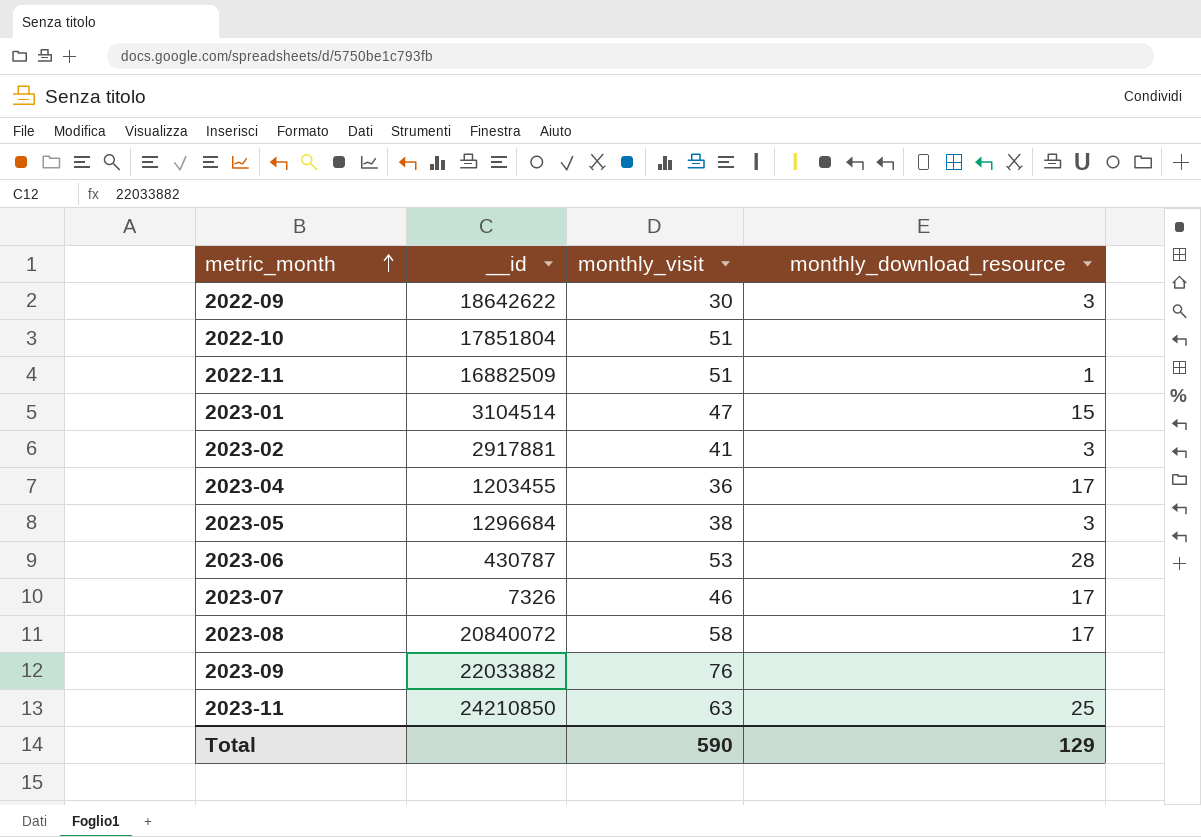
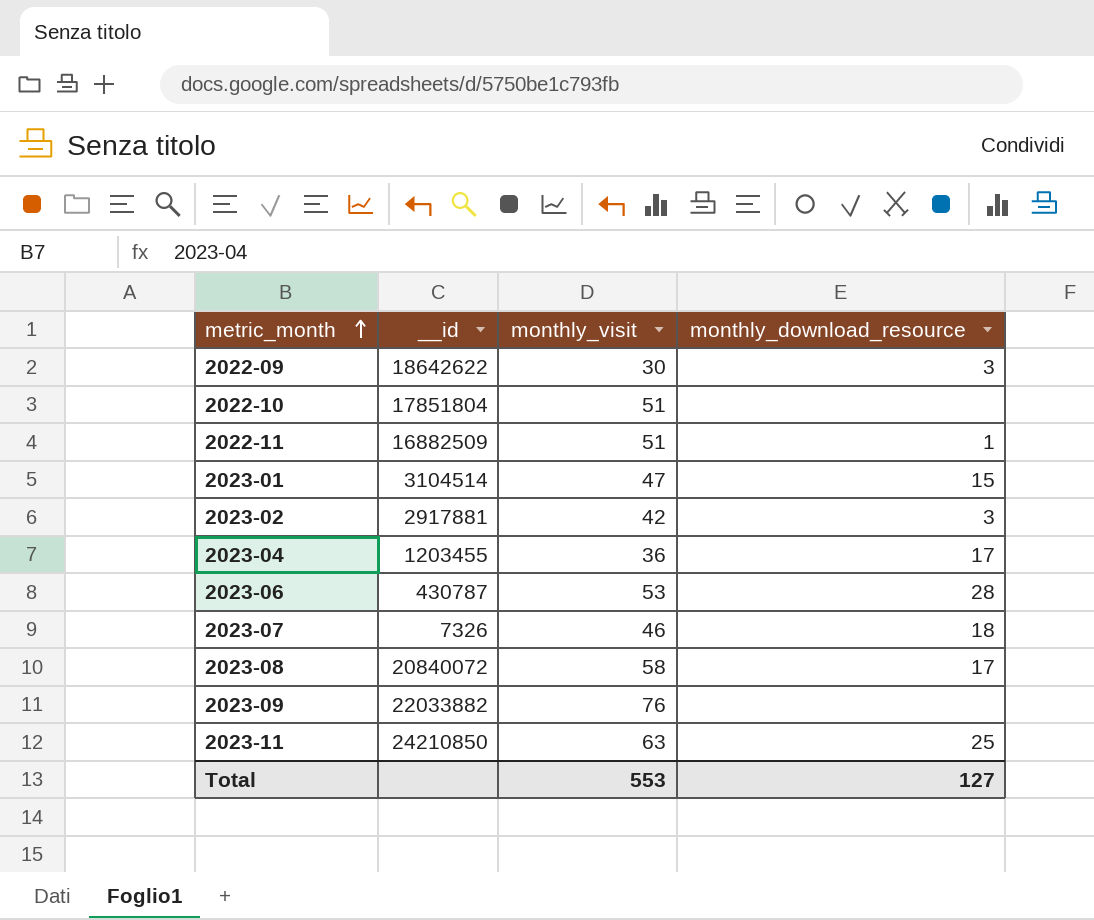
row 2023-05: 1296684 | 38 | 3 -> none
2023-02 | monthly_visit: 41 -> 42
2023-07 | monthly_download_resource: 17 -> 18
Total | monthly_visit: 590 -> 553
Total | monthly_download_resource: 129 -> 127

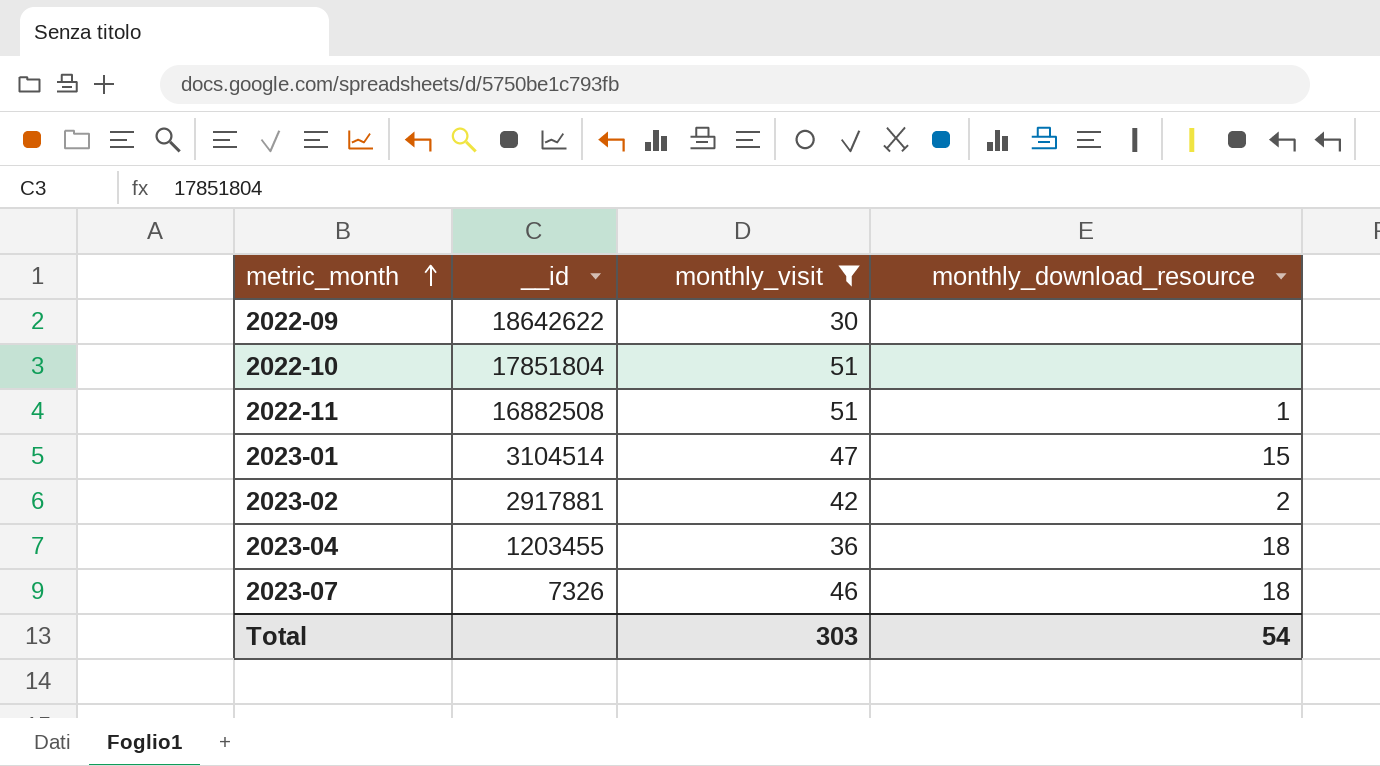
filter: none -> monthly_visit <= 51
2022-09 | monthly_download_resource: 3 -> none
2022-11 | __id: 16882509 -> 16882508
2023-02 | monthly_download_resource: 3 -> 2
2023-04 | monthly_download_resource: 17 -> 18
Total | monthly_visit: 553 -> 303
Total | monthly_download_resource: 127 -> 54

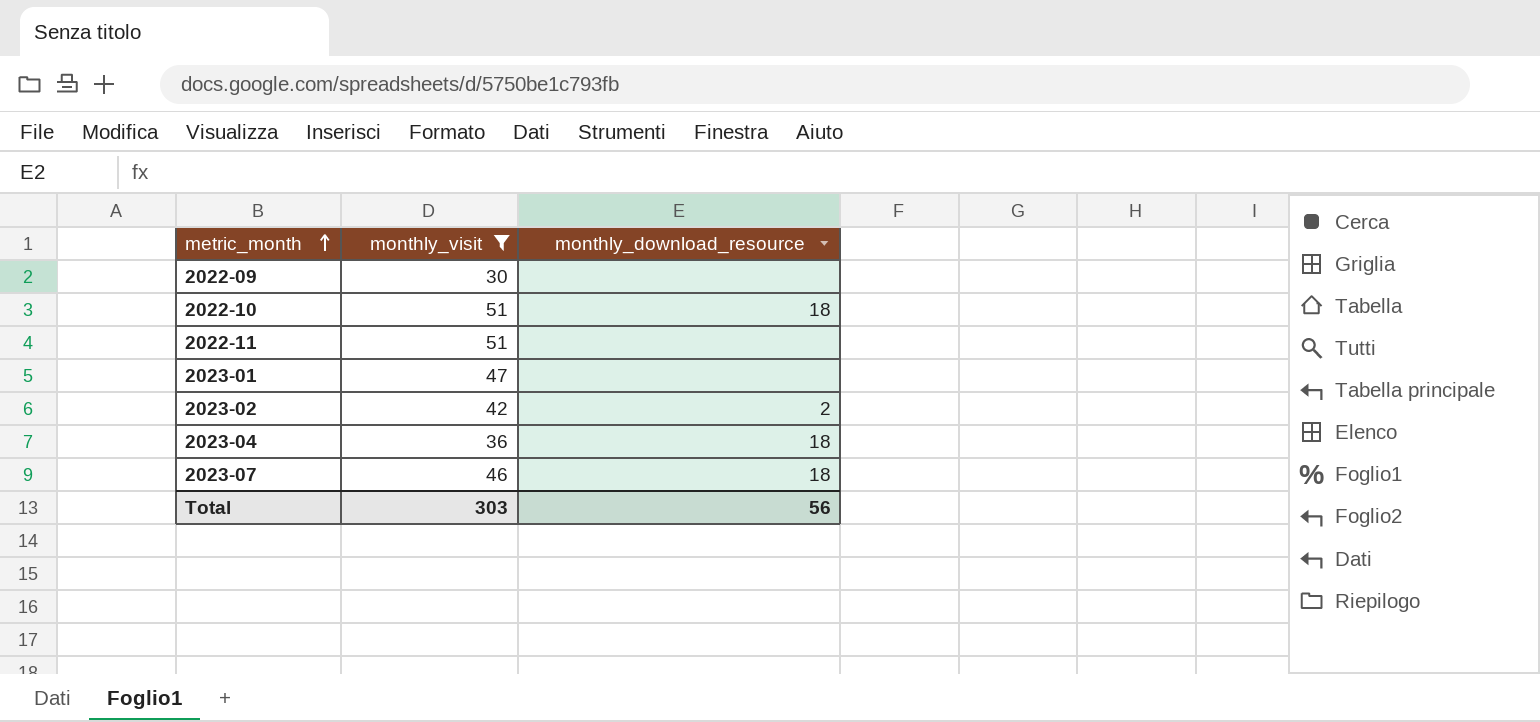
column __id | position: 2 -> none
2022-10 | monthly_download_resource: none -> 18
2022-11 | monthly_download_resource: 1 -> none
2023-01 | monthly_download_resource: 15 -> none
Total | monthly_download_resource: 54 -> 56

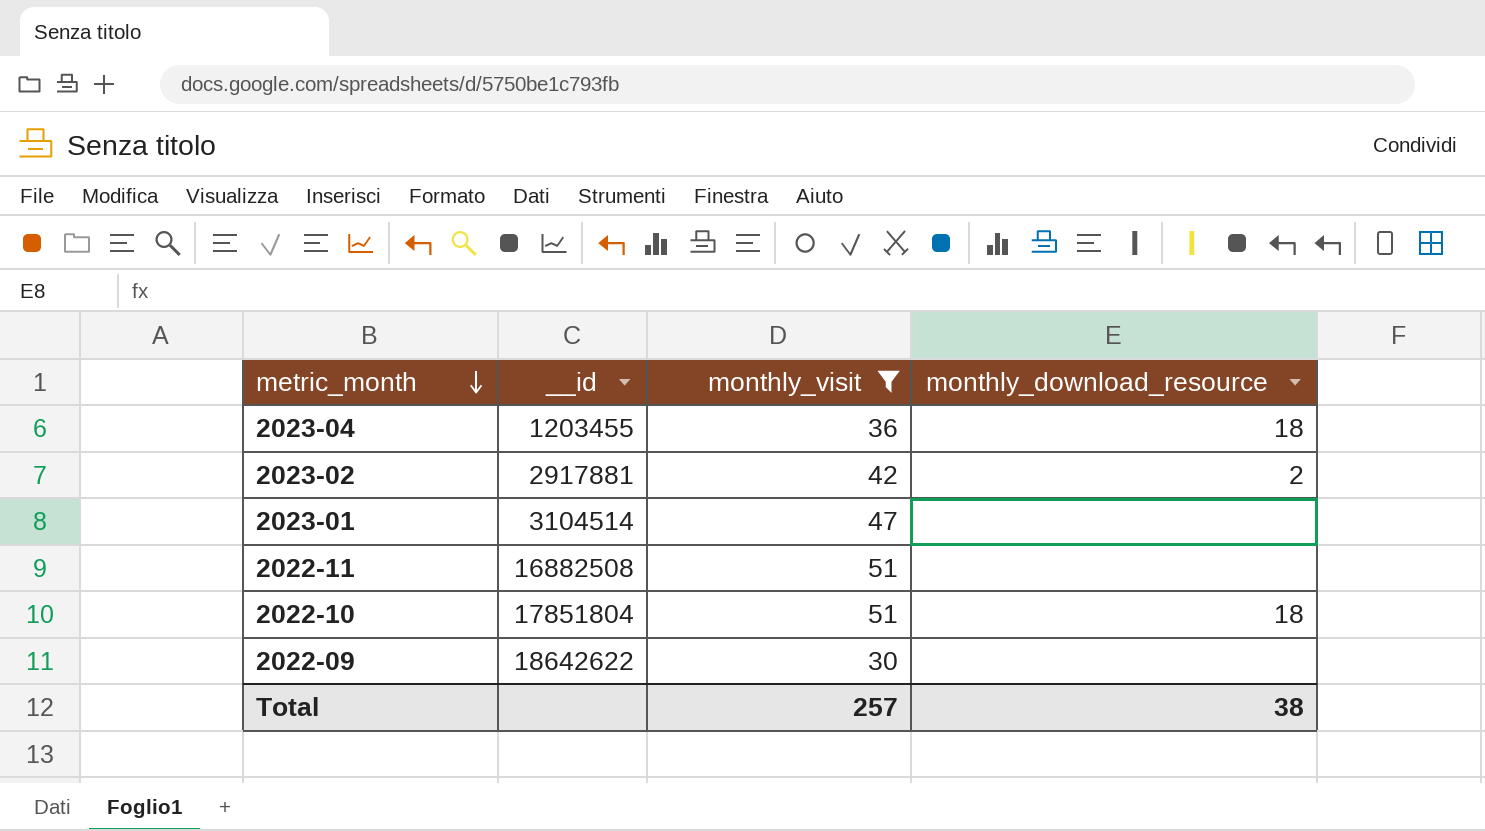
row order: metric_month ascending -> metric_month descending
column __id | position: none -> 2
row 2023-07: 46 | 18 -> none
Total | monthly_visit: 303 -> 257
Total | monthly_download_resource: 56 -> 38

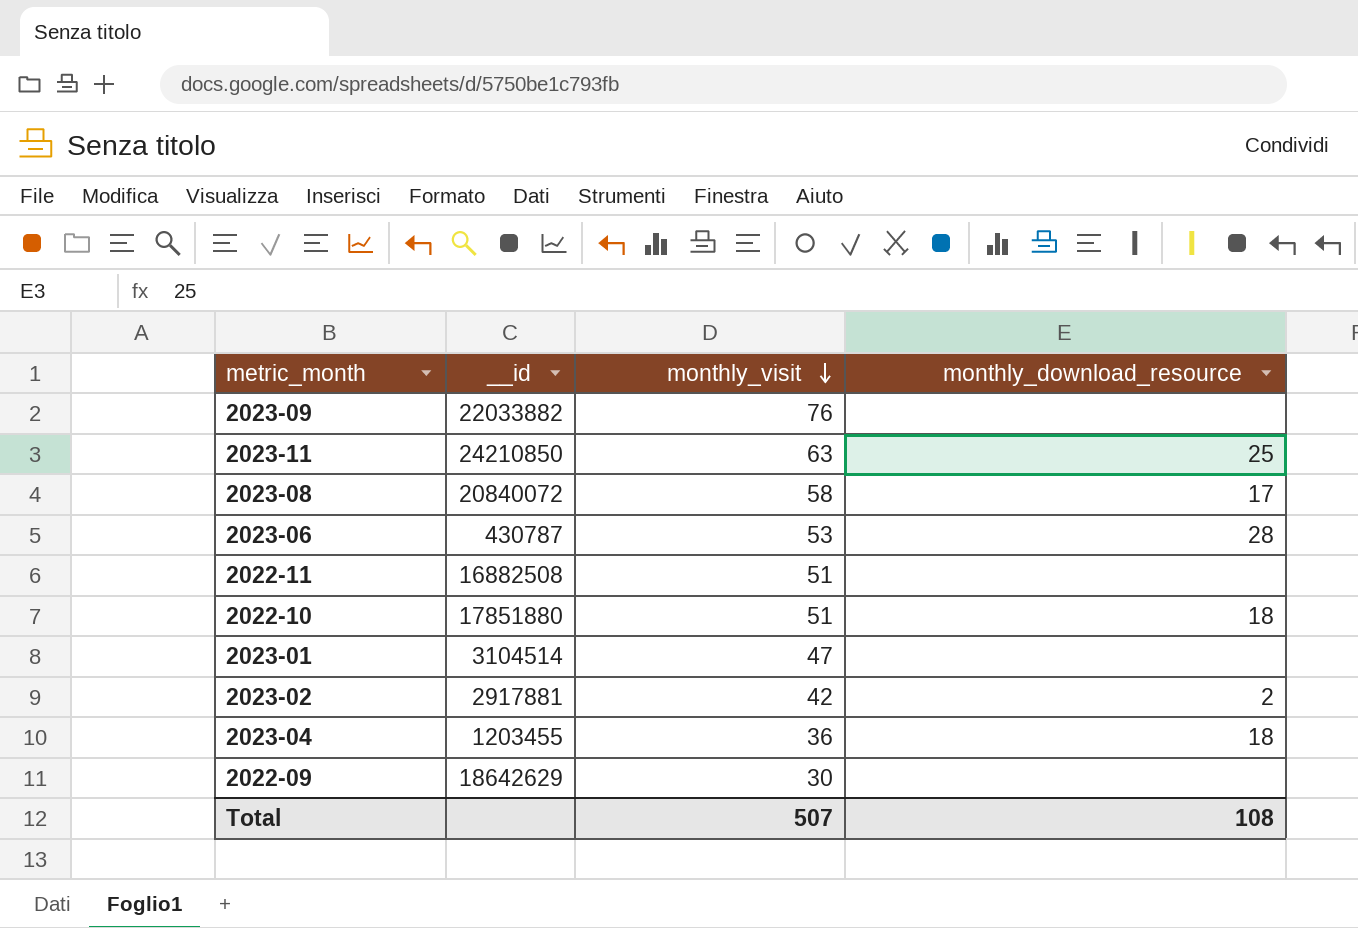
filter: monthly_visit <= 51 -> none
row order: metric_month descending -> monthly_visit descending
2022-10 | __id: 17851804 -> 17851880
2022-09 | __id: 18642622 -> 18642629
Total | monthly_visit: 257 -> 507
Total | monthly_download_resource: 38 -> 108

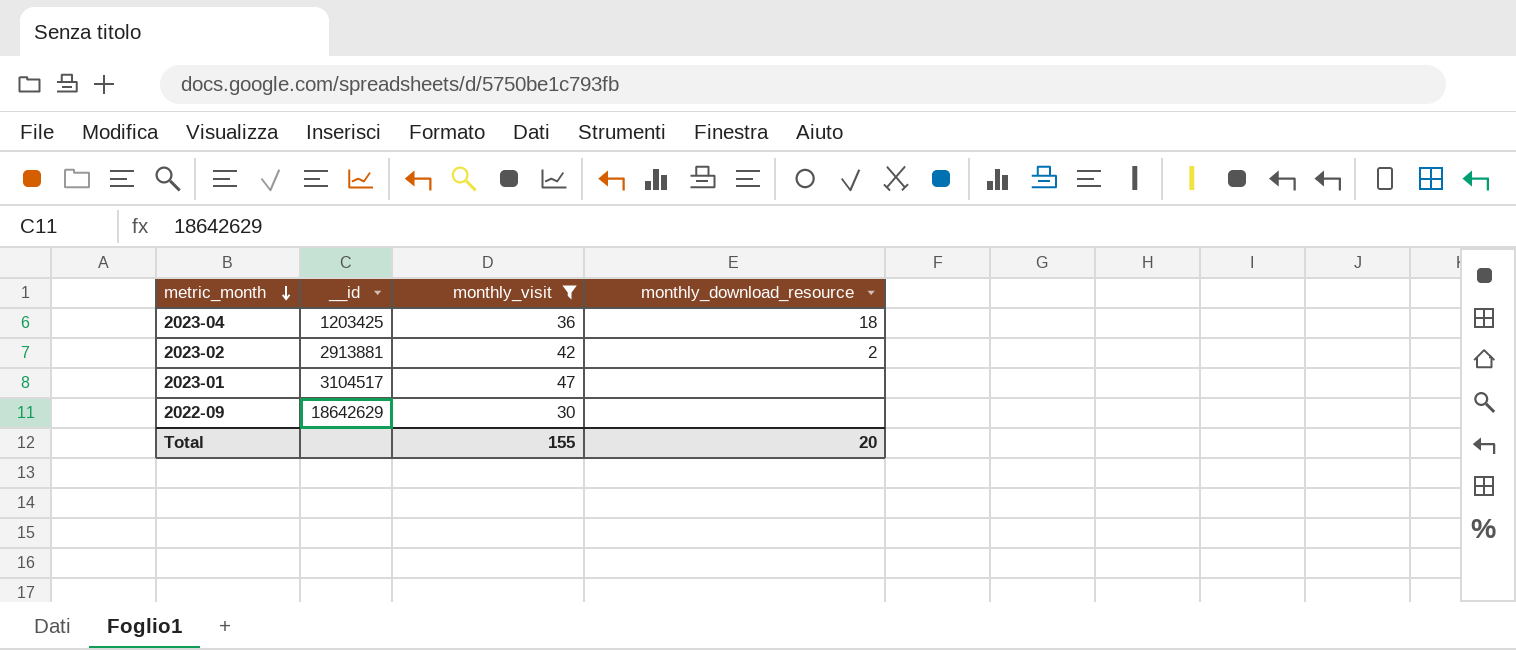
filter: none -> monthly_visit <= 47
row order: monthly_visit descending -> metric_month descending
2023-04 | __id: 1203455 -> 1203425
2023-02 | __id: 2917881 -> 2913881
2023-01 | __id: 3104514 -> 3104517
Total | monthly_visit: 507 -> 155
Total | monthly_download_resource: 108 -> 20

